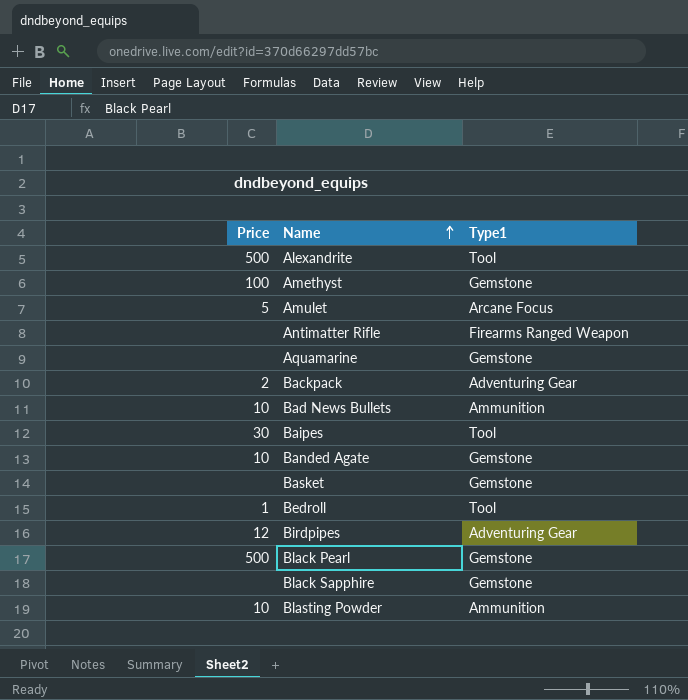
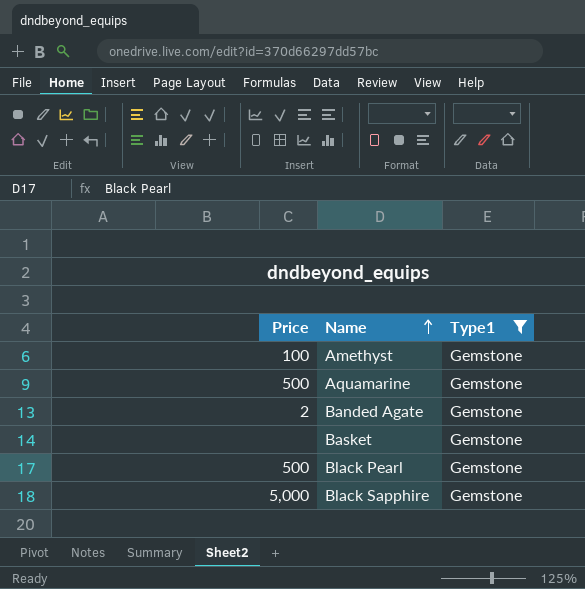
filter: none -> Type1 = Gemstone
Aquamarine | Price: none -> 500
Banded Agate | Price: 10 -> 2
Black Sapphire | Price: none -> 5,000

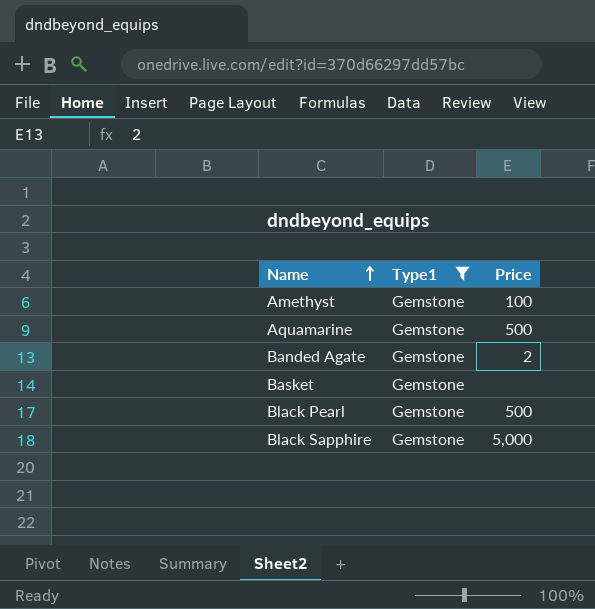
column Price | position: 1 -> 3

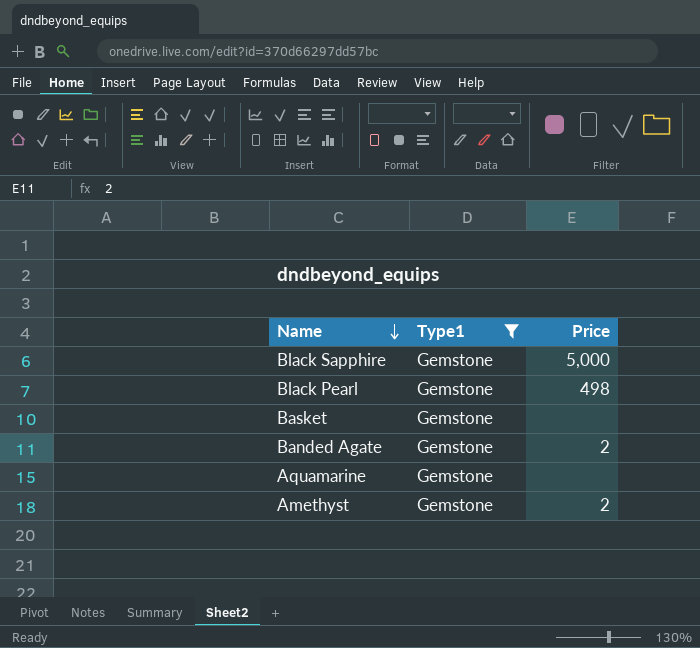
row order: Name ascending -> Name descending
Black Pearl | Price: 500 -> 498
Aquamarine | Price: 500 -> none
Amethyst | Price: 100 -> 2

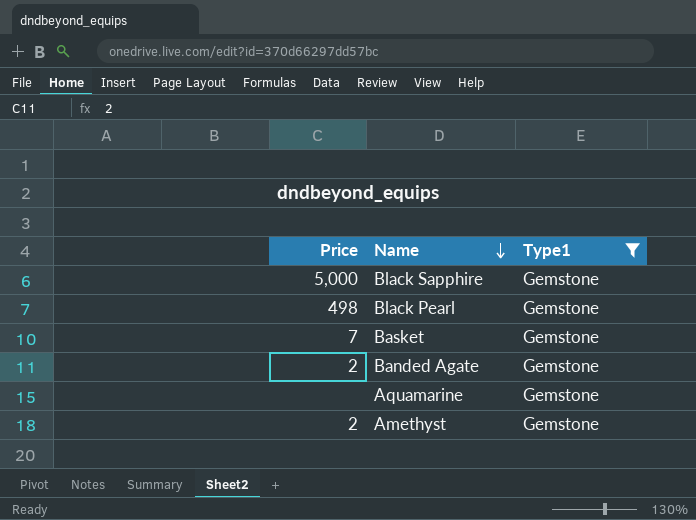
column Price | position: 3 -> 1
Basket | Price: none -> 7

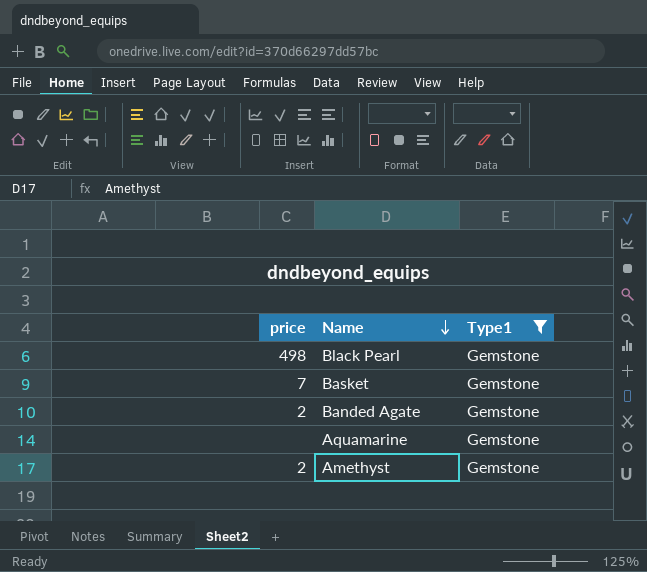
column name: Price -> price
row Black Sapphire: 5,000 | Gemstone -> none

